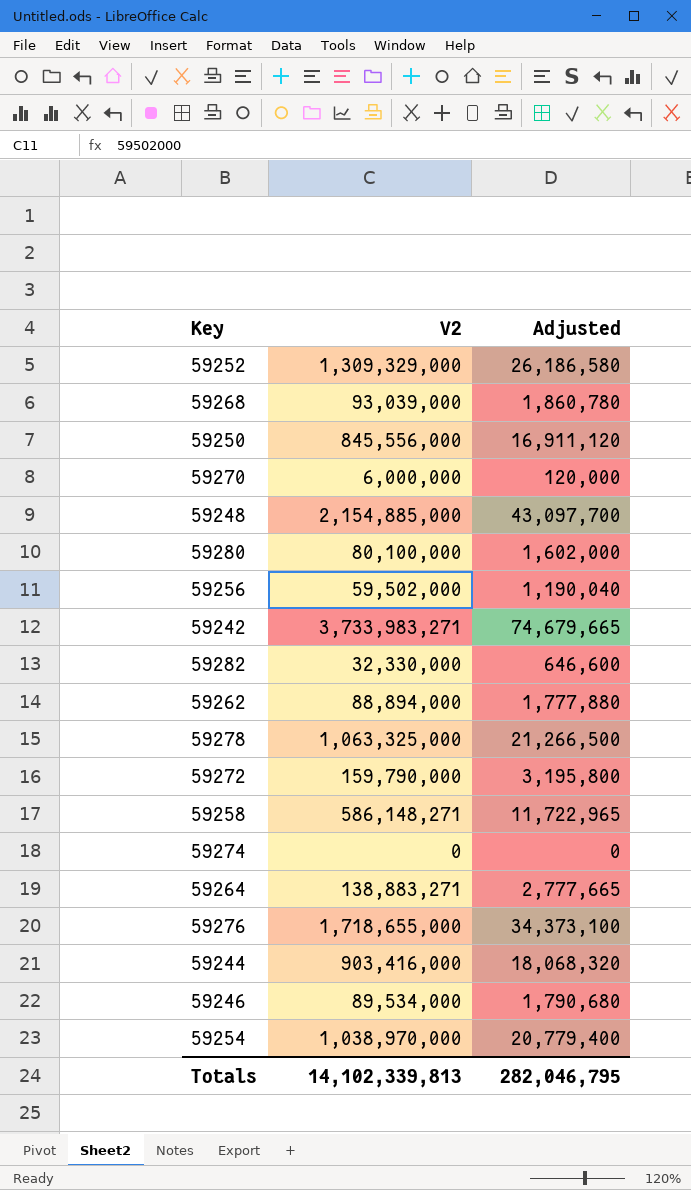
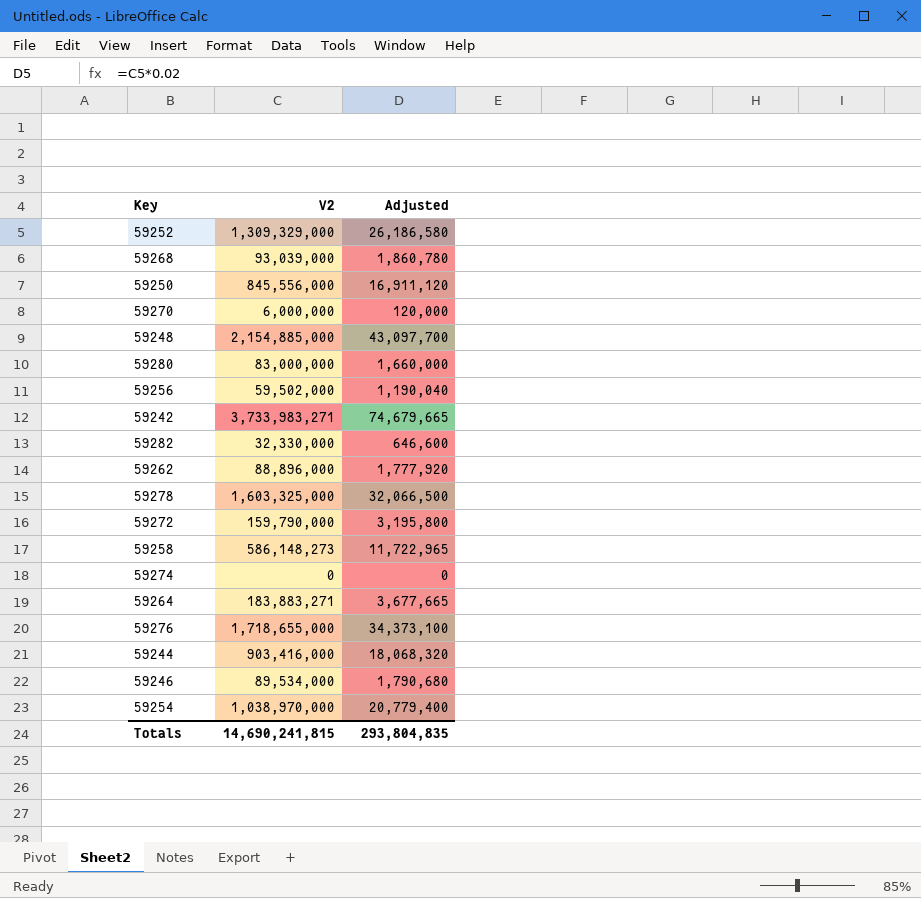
59280 | V2: 80,100,000 -> 83,000,000
59280 | Adjusted: 1,602,000 -> 1,660,000
59262 | V2: 88,894,000 -> 88,896,000
59262 | Adjusted: 1,777,880 -> 1,777,920
59278 | V2: 1,063,325,000 -> 1,603,325,000
59278 | Adjusted: 21,266,500 -> 32,066,500
59258 | V2: 586,148,271 -> 586,148,273
59264 | V2: 138,883,271 -> 183,883,271
59264 | Adjusted: 2,777,665 -> 3,677,665
Totals | V2: 14,102,339,813 -> 14,690,241,815
Totals | Adjusted: 282,046,795 -> 293,804,835

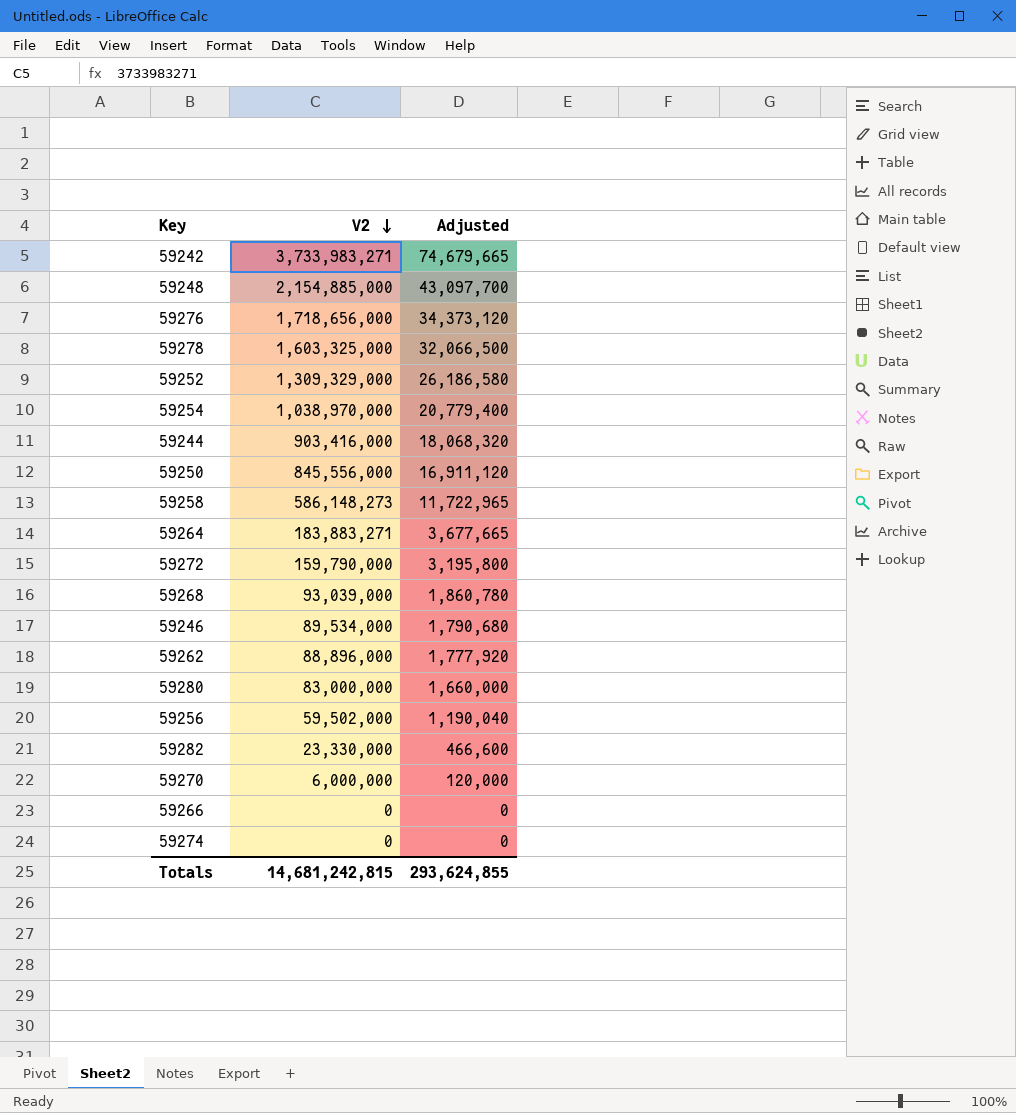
row order: none -> V2 descending
59276 | V2: 1,718,655,000 -> 1,718,656,000
59276 | Adjusted: 34,373,100 -> 34,373,120
59282 | V2: 32,330,000 -> 23,330,000
59282 | Adjusted: 646,600 -> 466,600
row 59266: none -> 0 | 0
Totals | V2: 14,690,241,815 -> 14,681,242,815
Totals | Adjusted: 293,804,835 -> 293,624,855

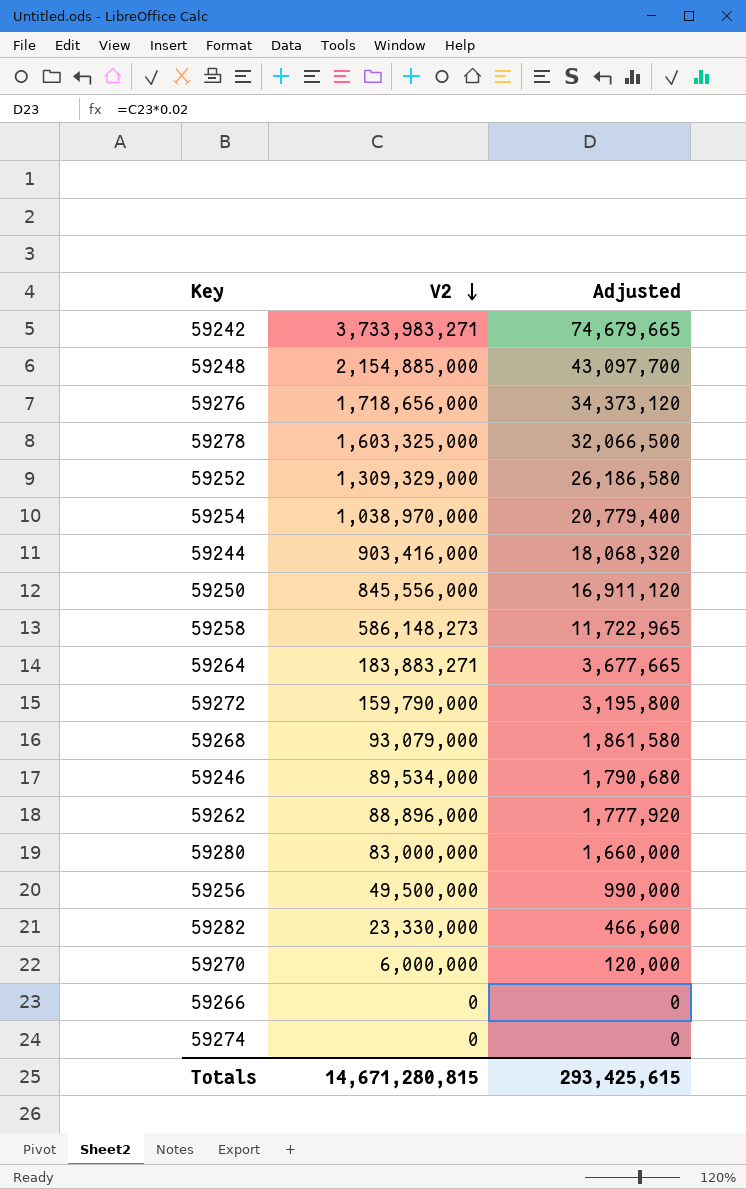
59268 | V2: 93,039,000 -> 93,079,000
59268 | Adjusted: 1,860,780 -> 1,861,580
59256 | V2: 59,502,000 -> 49,500,000
59256 | Adjusted: 1,190,040 -> 990,000
Totals | V2: 14,681,242,815 -> 14,671,280,815
Totals | Adjusted: 293,624,855 -> 293,425,615

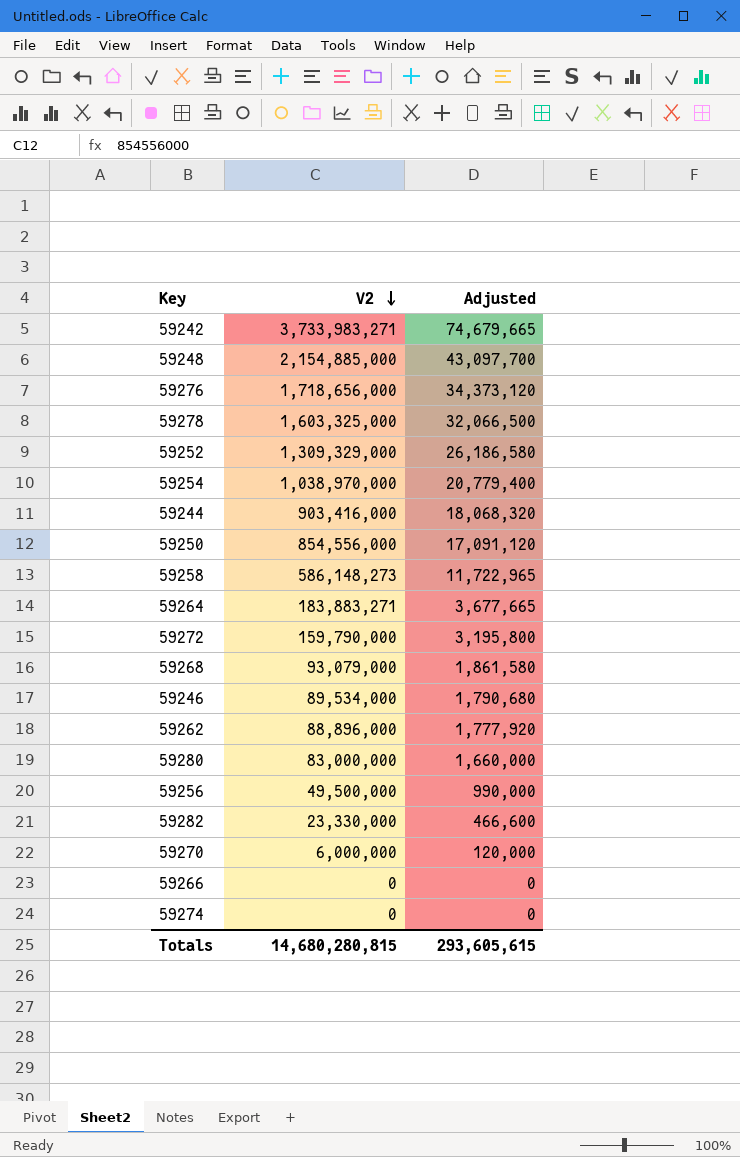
59250 | V2: 845,556,000 -> 854,556,000
59250 | Adjusted: 16,911,120 -> 17,091,120
Totals | V2: 14,671,280,815 -> 14,680,280,815
Totals | Adjusted: 293,425,615 -> 293,605,615

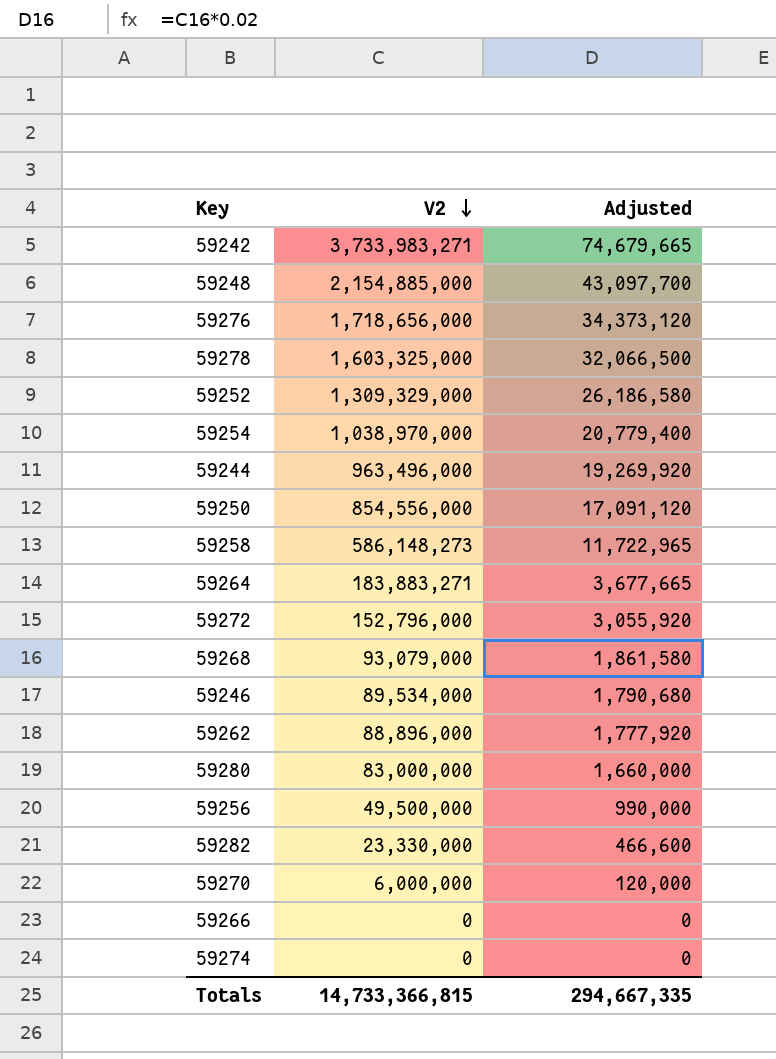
59244 | V2: 903,416,000 -> 963,496,000
59244 | Adjusted: 18,068,320 -> 19,269,920
59272 | V2: 159,790,000 -> 152,796,000
59272 | Adjusted: 3,195,800 -> 3,055,920
Totals | V2: 14,680,280,815 -> 14,733,366,815
Totals | Adjusted: 293,605,615 -> 294,667,335

